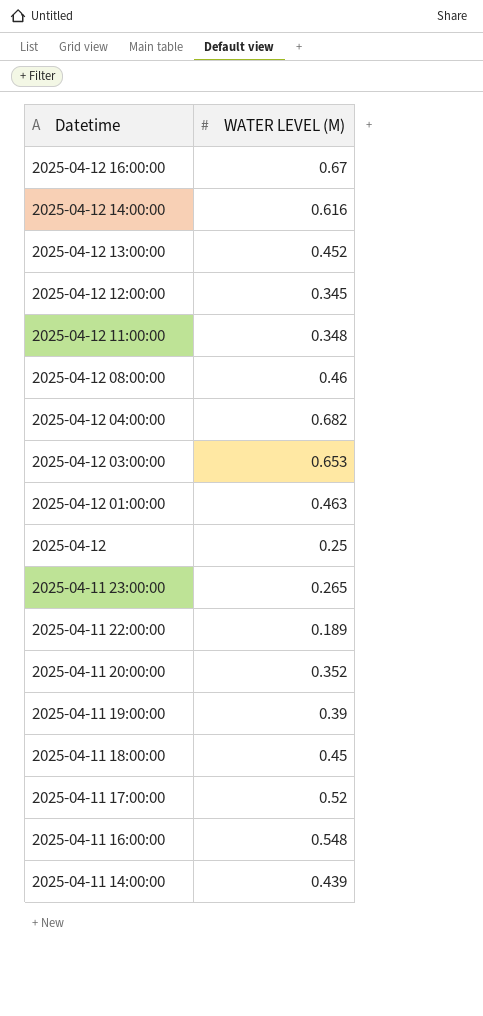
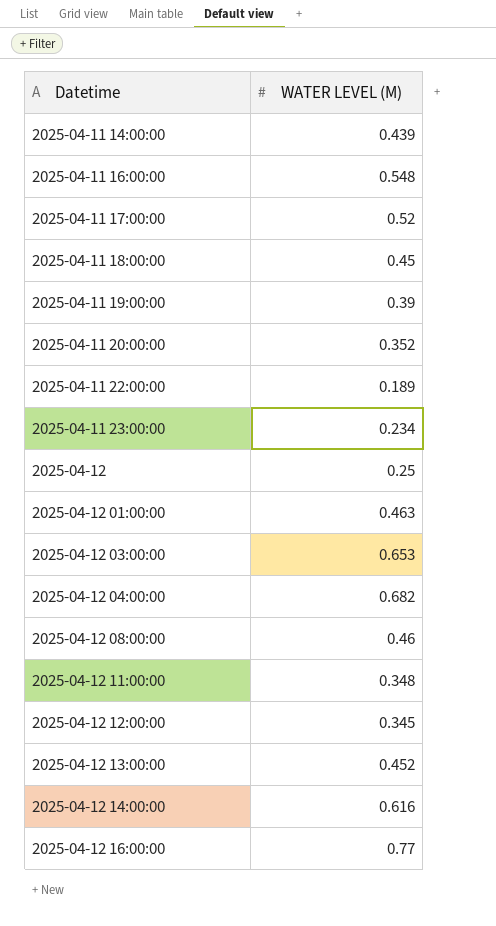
row order: Datetime descending -> Datetime ascending
2025-04-11 23:00:00 | WATER LEVEL (M): 0.265 -> 0.234
2025-04-12 16:00:00 | WATER LEVEL (M): 0.67 -> 0.77

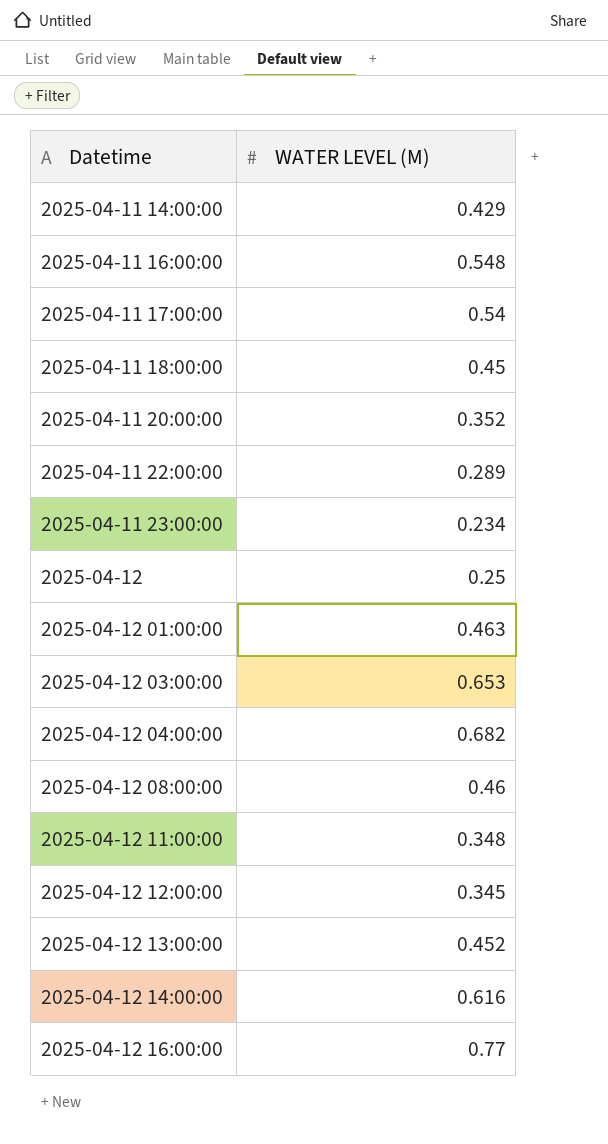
row 2025-04-11 19:00:00: 0.39 -> none
2025-04-11 14:00:00 | WATER LEVEL (M): 0.439 -> 0.429
2025-04-11 17:00:00 | WATER LEVEL (M): 0.52 -> 0.54
2025-04-11 22:00:00 | WATER LEVEL (M): 0.189 -> 0.289

